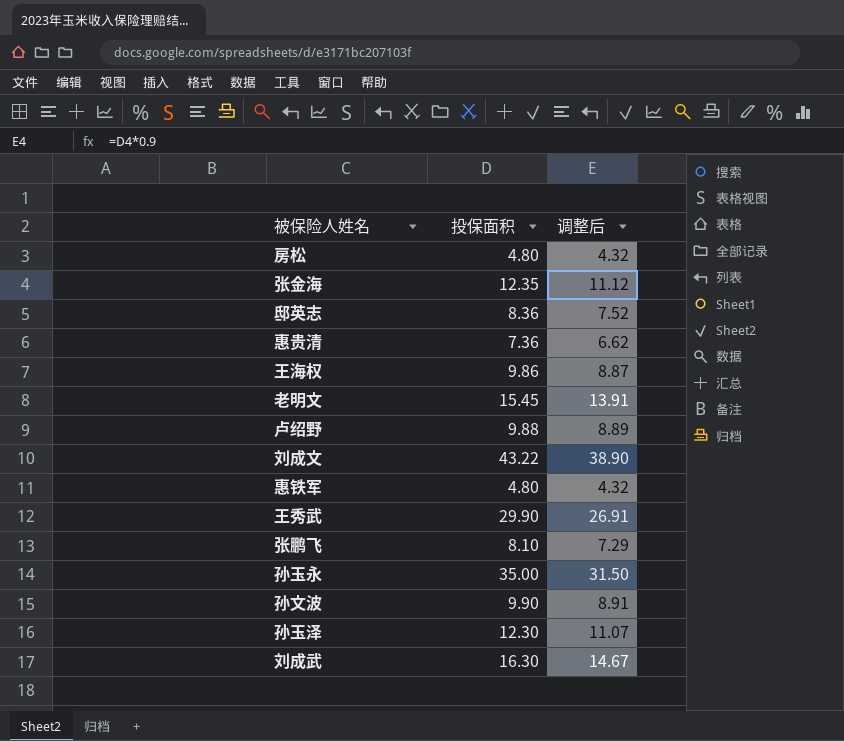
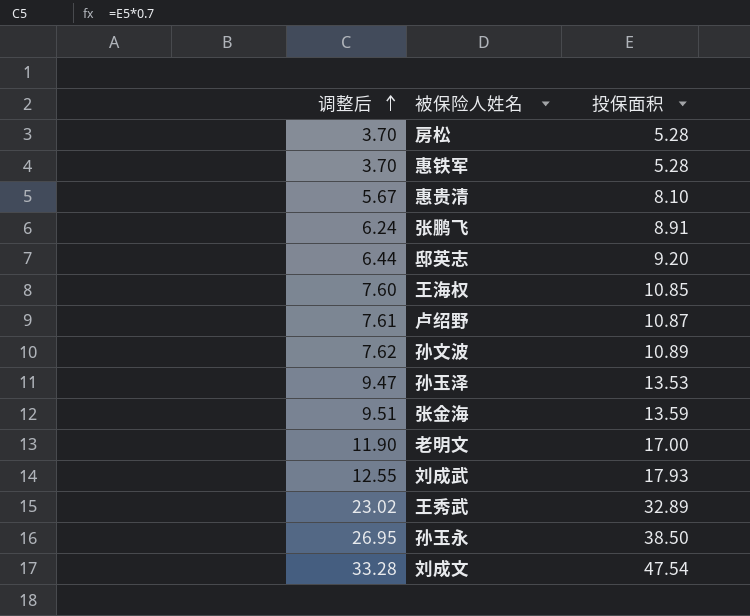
row order: none -> 调整后 ascending
column 调整后 | formula: [投保面积] * 0.9 -> [投保面积] * 0.7
column 调整后 | position: 3 -> 1
房松 | 投保面积: 4.80 -> 5.28
惠铁军 | 投保面积: 4.80 -> 5.28
惠贵清 | 投保面积: 7.36 -> 8.10
张鹏飞 | 投保面积: 8.10 -> 8.91
邸英志 | 投保面积: 8.36 -> 9.20
王海权 | 投保面积: 9.86 -> 10.85
卢绍野 | 投保面积: 9.88 -> 10.87
孙文波 | 投保面积: 9.90 -> 10.89
孙玉泽 | 投保面积: 12.30 -> 13.53
张金海 | 投保面积: 12.35 -> 13.59
老明文 | 投保面积: 15.45 -> 17.00
刘成武 | 投保面积: 16.30 -> 17.93
王秀武 | 投保面积: 29.90 -> 32.89
孙玉永 | 投保面积: 35.00 -> 38.50
刘成文 | 投保面积: 43.22 -> 47.54

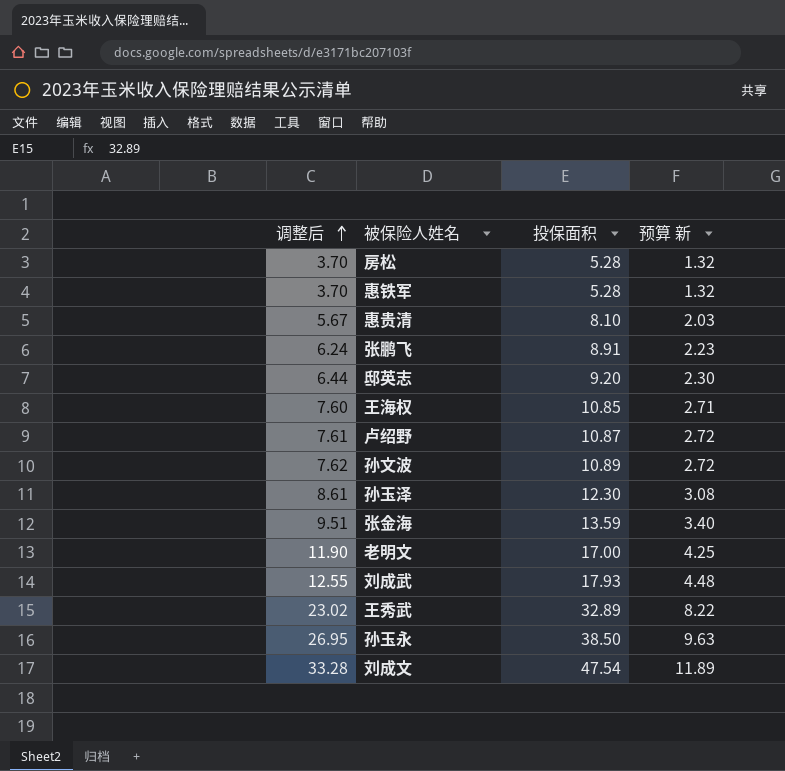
column 预算 新 | formula: none -> [投保面积] * 0.25
孙玉泽 | 调整后: 9.47 -> 8.61
孙玉泽 | 投保面积: 13.53 -> 12.30

